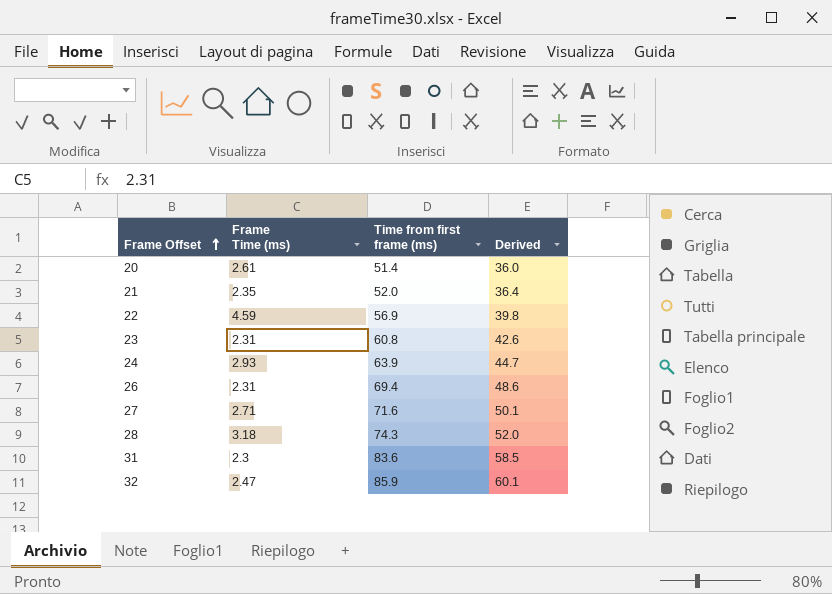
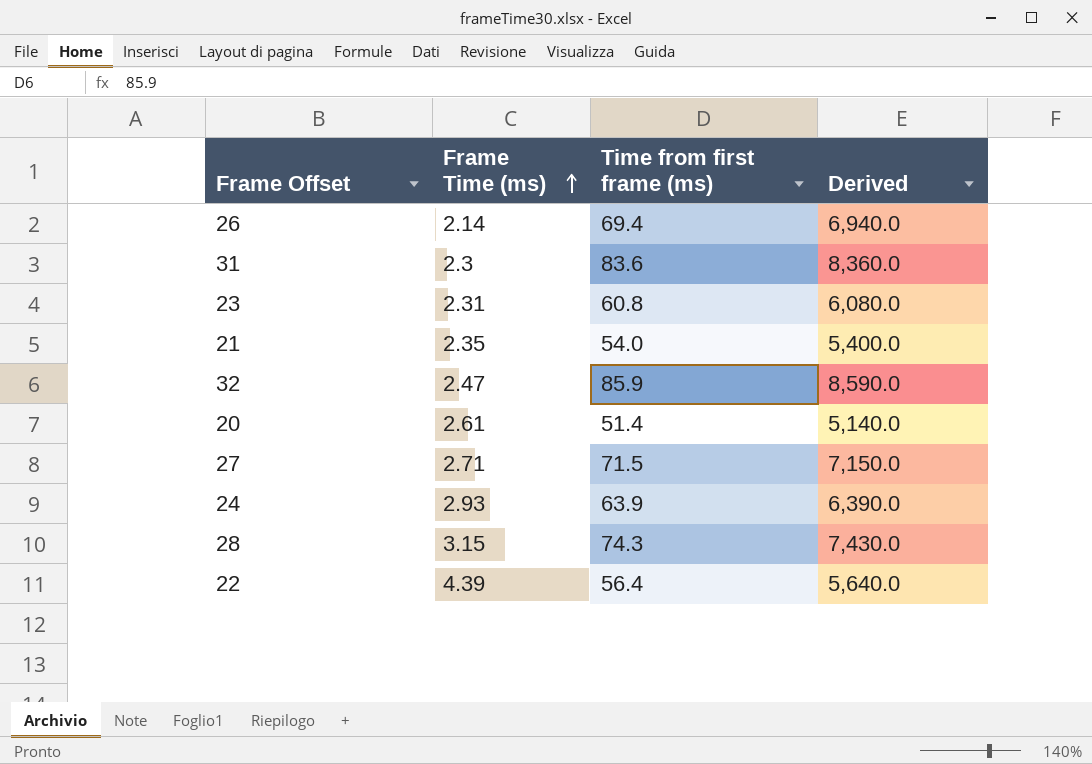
row order: Frame Offset ascending -> Frame Time (ms) ascending
column Derived | formula: [Time from first frame (ms)] * 0.7 -> [Time from first frame (ms)] * 100
26 | Frame Time (ms): 2.31 -> 2.14
21 | Time from first frame (ms): 52.0 -> 54.0
27 | Time from first frame (ms): 71.6 -> 71.5
28 | Frame Time (ms): 3.18 -> 3.15
22 | Frame Time (ms): 4.59 -> 4.39
22 | Time from first frame (ms): 56.9 -> 56.4

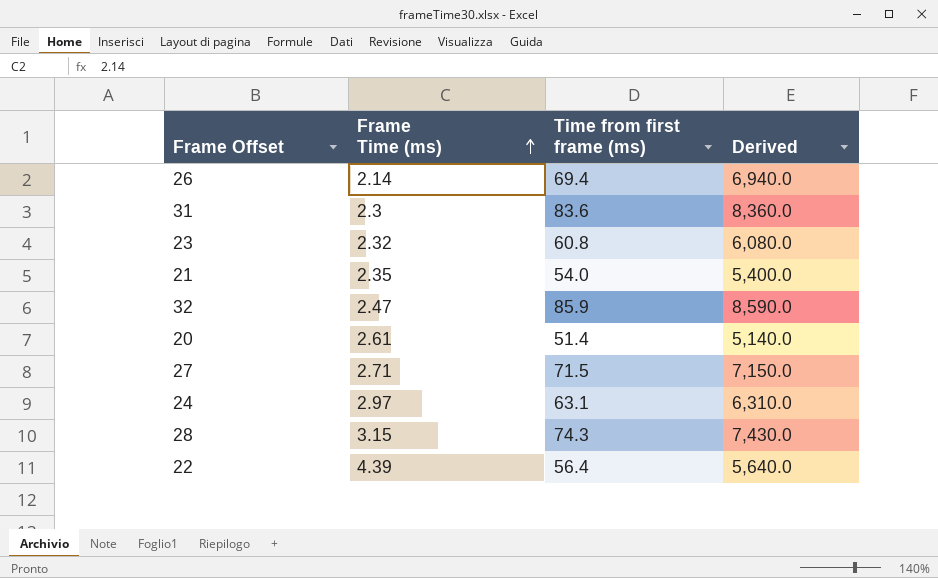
23 | Frame Time (ms): 2.31 -> 2.32
24 | Frame Time (ms): 2.93 -> 2.97
24 | Time from first frame (ms): 63.9 -> 63.1
24 | Derived: 6,390.0 -> 6,310.0

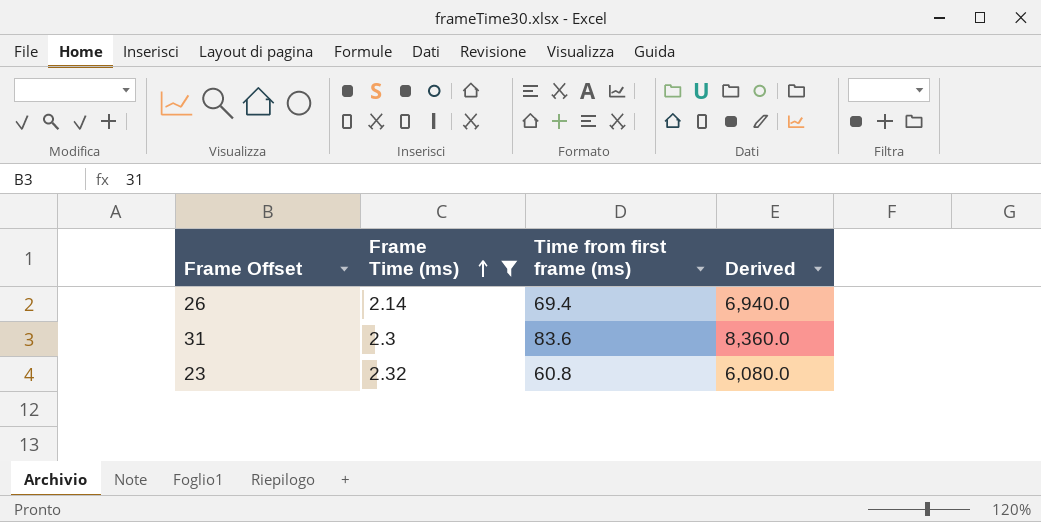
filter: none -> Frame Time (ms) <= 2.32

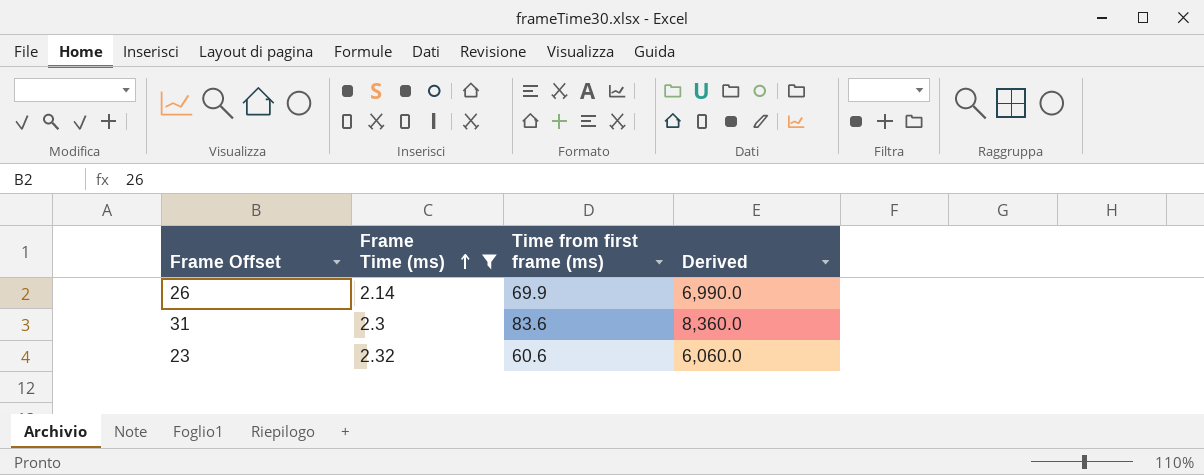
26 | Time from first frame (ms): 69.4 -> 69.9
26 | Derived: 6,940.0 -> 6,990.0
23 | Time from first frame (ms): 60.8 -> 60.6
23 | Derived: 6,080.0 -> 6,060.0

